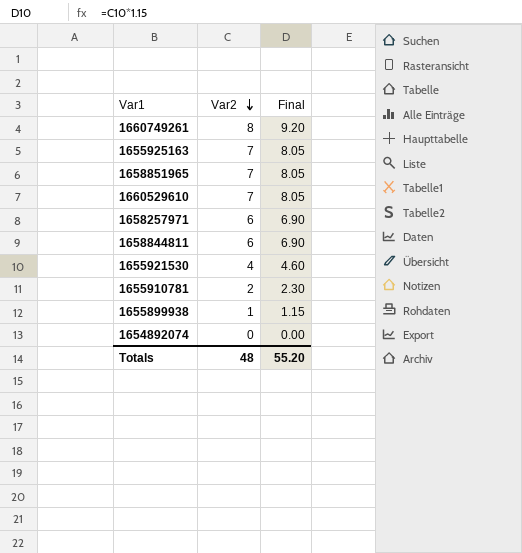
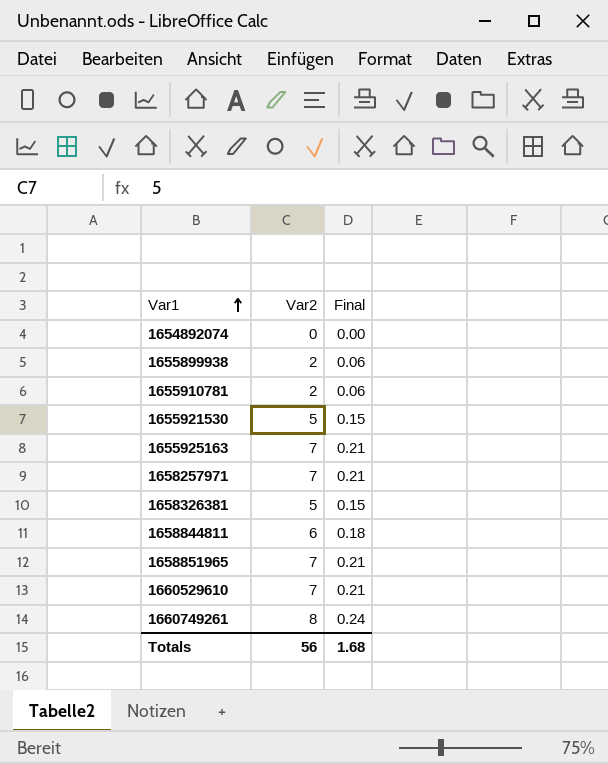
row order: Var2 descending -> Var1 ascending
column Final | formula: [Var2] * 1.15 -> [Var2] * 0.03
1655899938 | Var2: 1 -> 2
1655921530 | Var2: 4 -> 5
1658257971 | Var2: 6 -> 7
row 1658326381: none -> 5 | 0.15
Totals | Var2: 48 -> 56
Totals | Final: 55.20 -> 1.68

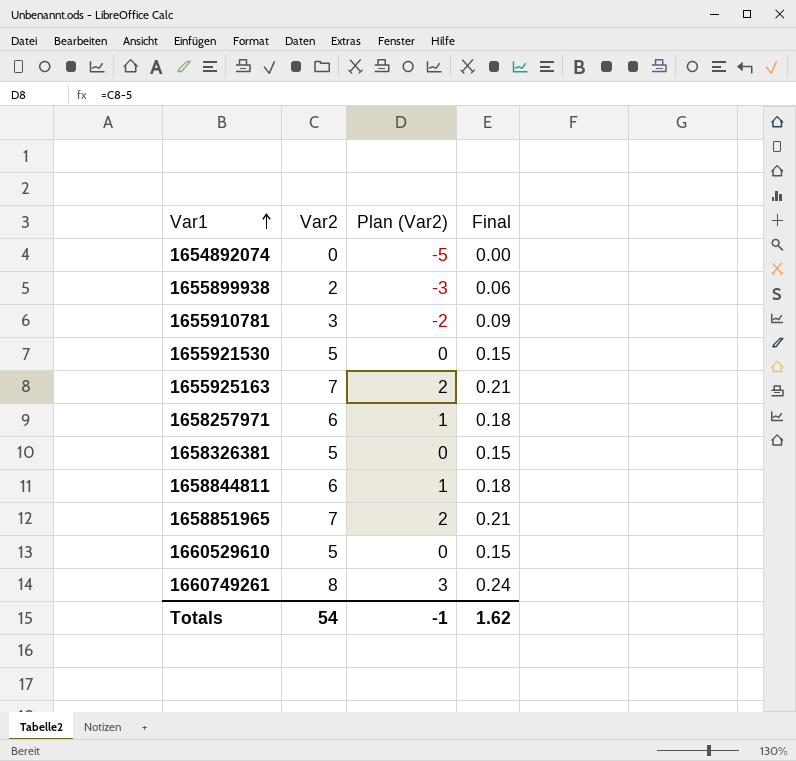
column Plan (Var2) | formula: none -> [Var2] - 5
1655910781 | Var2: 2 -> 3
1655910781 | Final: 0.06 -> 0.09
1658257971 | Var2: 7 -> 6
1658257971 | Final: 0.21 -> 0.18
1660529610 | Var2: 7 -> 5
1660529610 | Final: 0.21 -> 0.15
Totals | Var2: 56 -> 54
Totals | Final: 1.68 -> 1.62

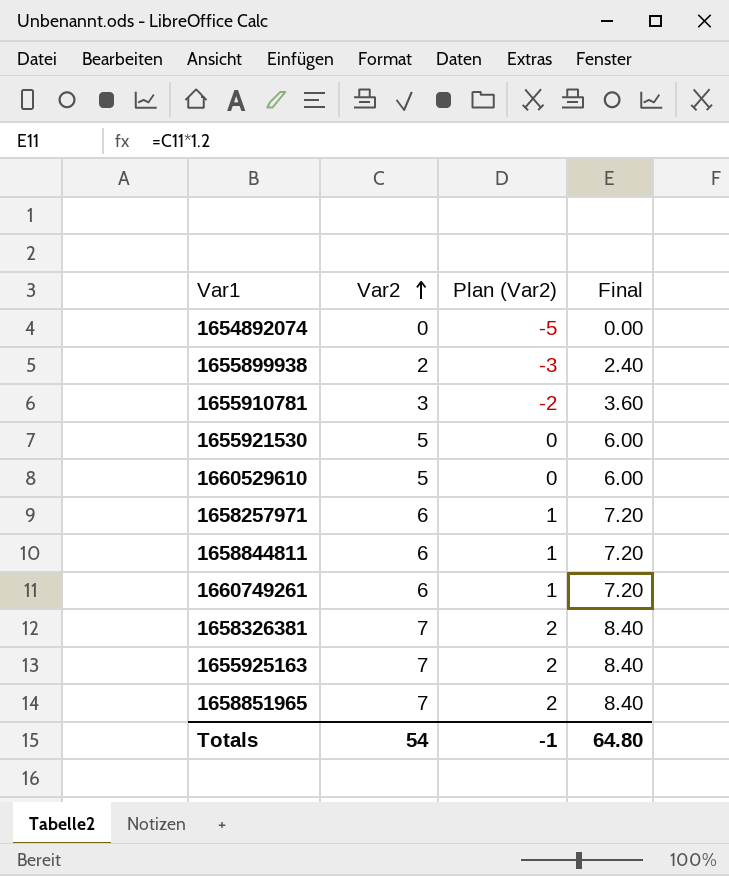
row order: Var1 ascending -> Var2 ascending
column Final | formula: [Var2] * 0.03 -> [Var2] * 1.2
1660749261 | Var2: 8 -> 6
1660749261 | Plan (Var2): 3 -> 1
1658326381 | Var2: 5 -> 7
1658326381 | Plan (Var2): 0 -> 2
Totals | Final: 1.62 -> 64.80

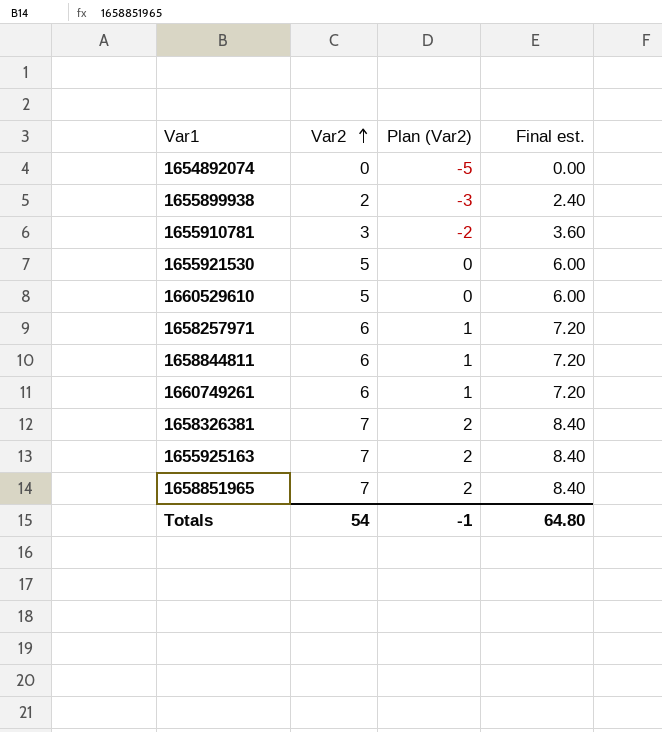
column name: Final -> Final est.

